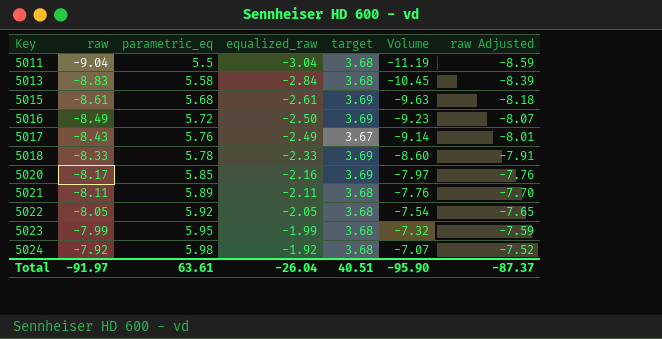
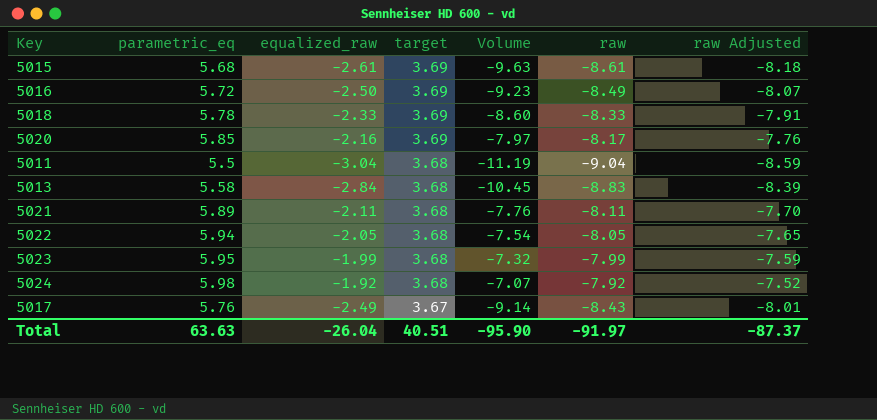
row order: Key ascending -> target descending
column raw | position: 2 -> 6
5022 | parametric_eq: 5.92 -> 5.94
Total | parametric_eq: 63.61 -> 63.63

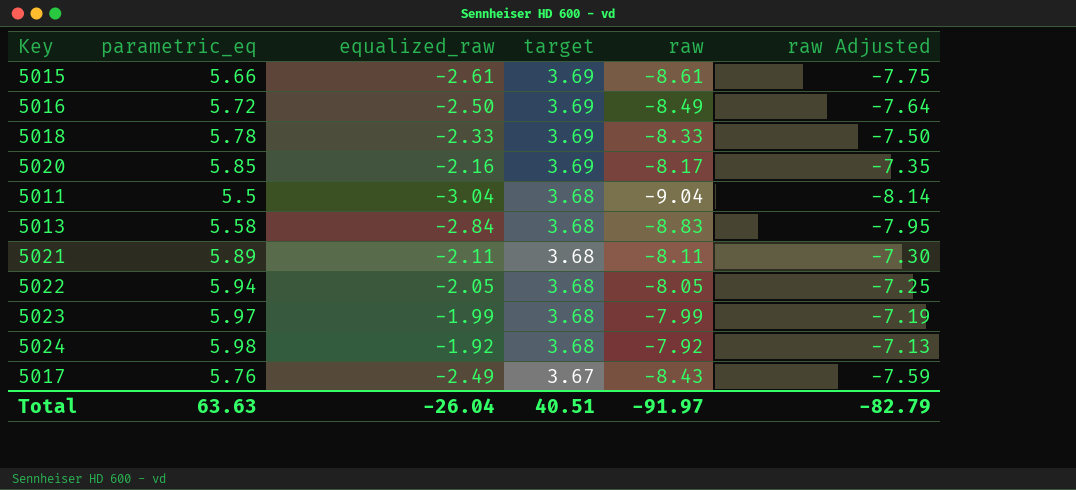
column Volume | formula: [equalized_raw] * [target] -> none
column raw Adjusted | formula: [raw] * 0.95 -> [raw] * 0.9
5015 | parametric_eq: 5.68 -> 5.66
5023 | parametric_eq: 5.95 -> 5.97
Total | raw Adjusted: -87.37 -> -82.79

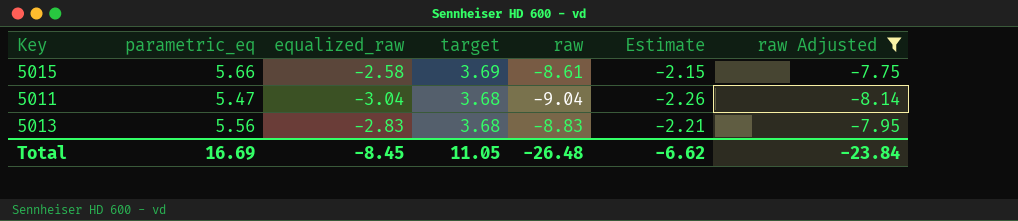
filter: none -> raw Adjusted <= -7.75
column Estimate | formula: none -> [raw] * 0.25
5015 | equalized_raw: -2.61 -> -2.58
5011 | parametric_eq: 5.5 -> 5.47
5013 | parametric_eq: 5.58 -> 5.56
5013 | equalized_raw: -2.84 -> -2.83
Total | parametric_eq: 63.63 -> 16.69
Total | equalized_raw: -26.04 -> -8.45
Total | target: 40.51 -> 11.05
Total | raw: -91.97 -> -26.48
Total | raw Adjusted: -82.79 -> -23.84

